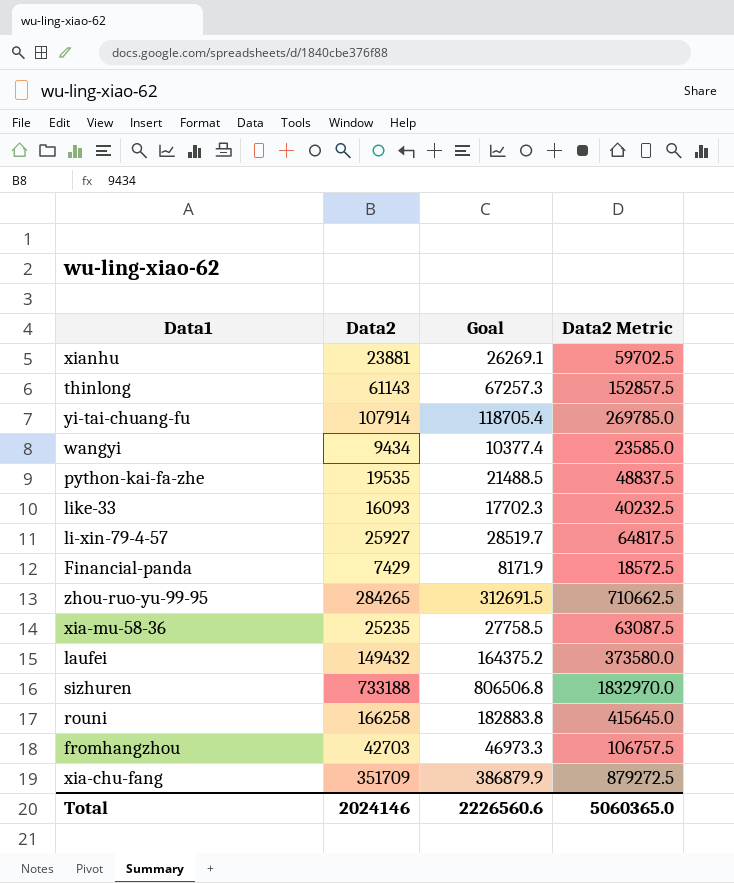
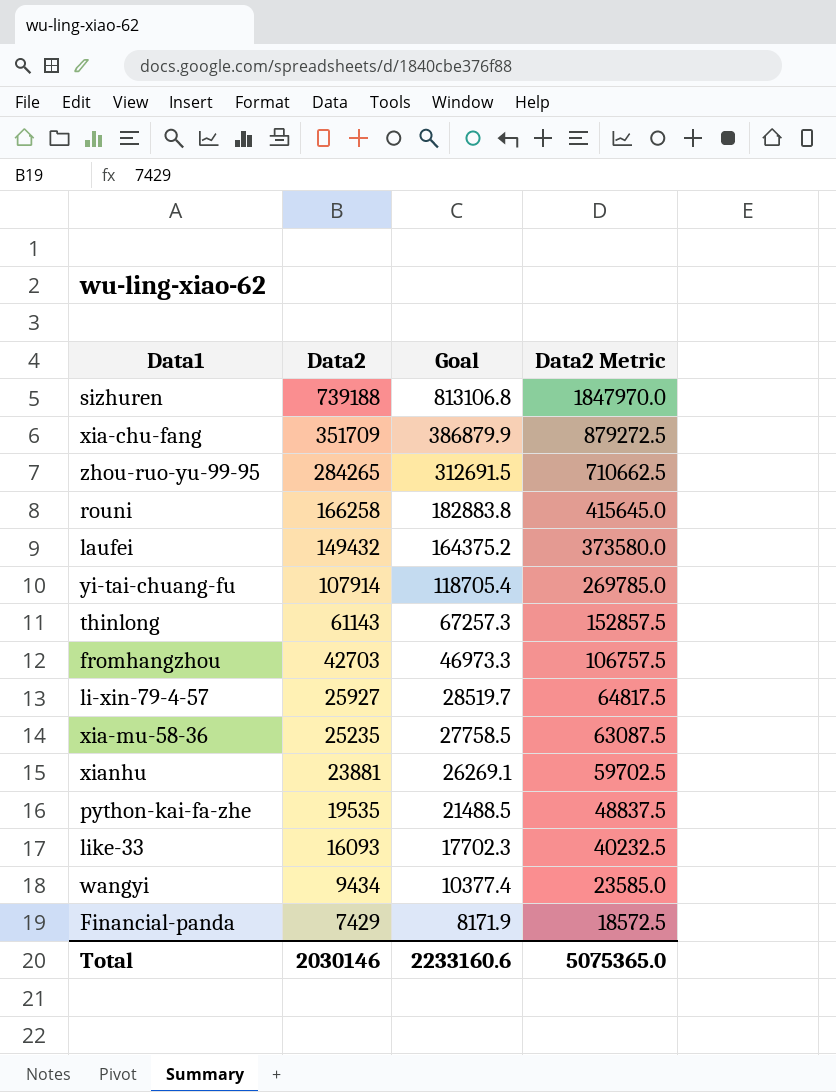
row order: none -> Data2 descending
sizhuren | Data2: 733188 -> 739188
sizhuren | Goal: 806506.8 -> 813106.8
sizhuren | Data2 Metric: 1832970.0 -> 1847970.0
Total | Data2: 2024146 -> 2030146
Total | Goal: 2226560.6 -> 2233160.6
Total | Data2 Metric: 5060365.0 -> 5075365.0

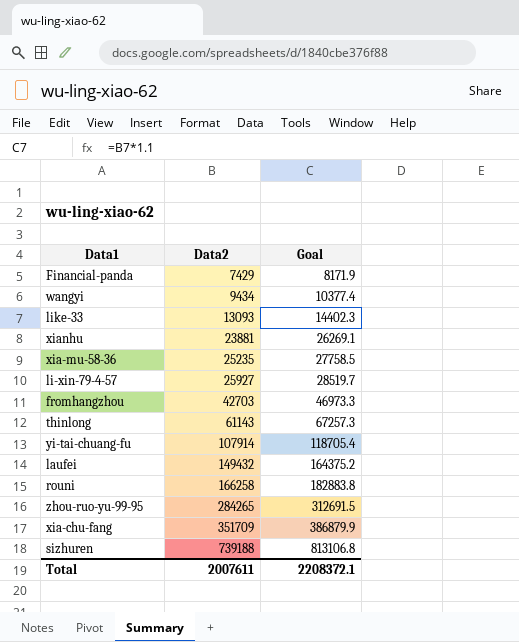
row order: Data2 descending -> Data2 ascending
column Data2 Metric | formula: [Data2] * 2.5 -> none
row python-kai-fa-zhe: 19535 | 21488.5 | 48837.5 -> none
like-33 | Data2: 16093 -> 13093
like-33 | Goal: 17702.3 -> 14402.3
Total | Data2: 2030146 -> 2007611
Total | Goal: 2233160.6 -> 2208372.1

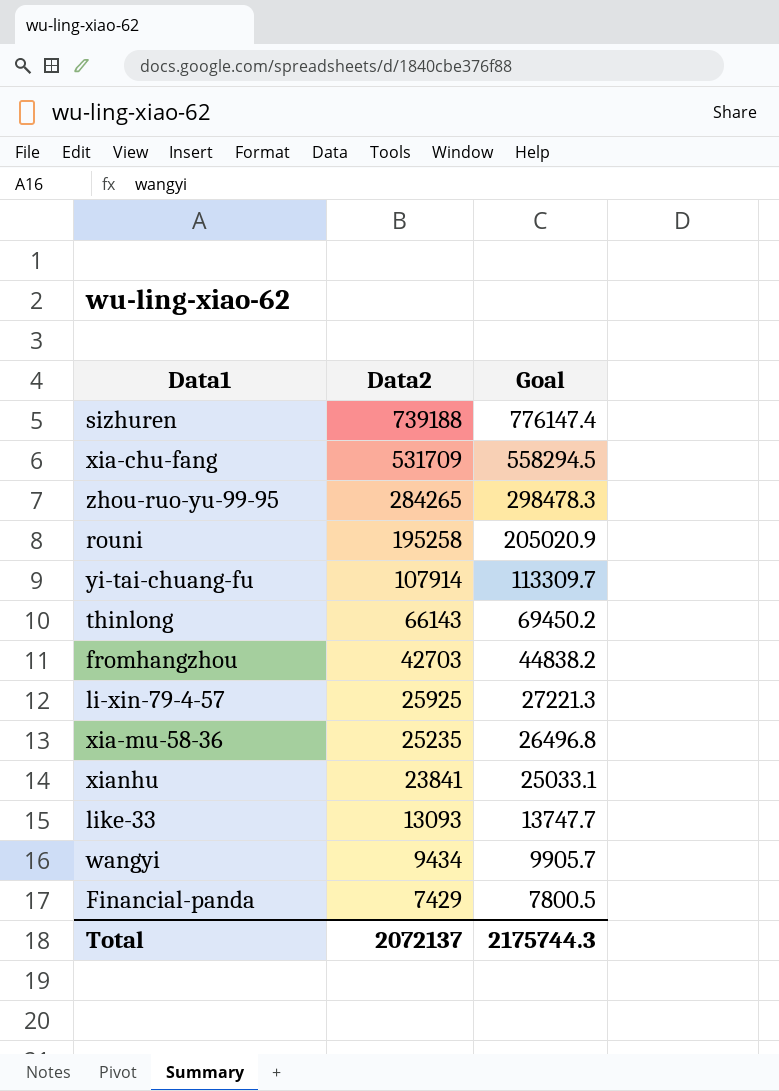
row order: Data2 ascending -> Data2 descending
column Goal | formula: [Data2] * 1.1 -> [Data2] * 1.05
row laufei: 149432 | 164375.2 -> none
xia-chu-fang | Data2: 351709 -> 531709
rouni | Data2: 166258 -> 195258
thinlong | Data2: 61143 -> 66143
li-xin-79-4-57 | Data2: 25927 -> 25925
xianhu | Data2: 23881 -> 23841
Total | Data2: 2007611 -> 2072137
Total | Goal: 2208372.1 -> 2175744.3

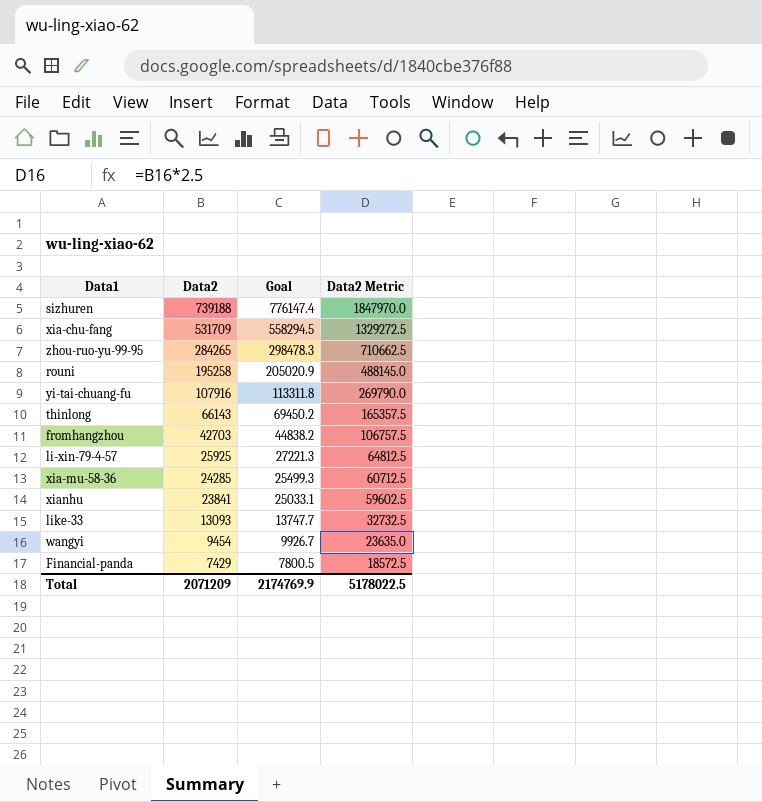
column Data2 Metric | formula: none -> [Data2] * 2.5
yi-tai-chuang-fu | Data2: 107914 -> 107916
yi-tai-chuang-fu | Goal: 113309.7 -> 113311.8
xia-mu-58-36 | Data2: 25235 -> 24285
xia-mu-58-36 | Goal: 26496.8 -> 25499.3
wangyi | Data2: 9434 -> 9454
wangyi | Goal: 9905.7 -> 9926.7
Total | Data2: 2072137 -> 2071209
Total | Goal: 2175744.3 -> 2174769.9

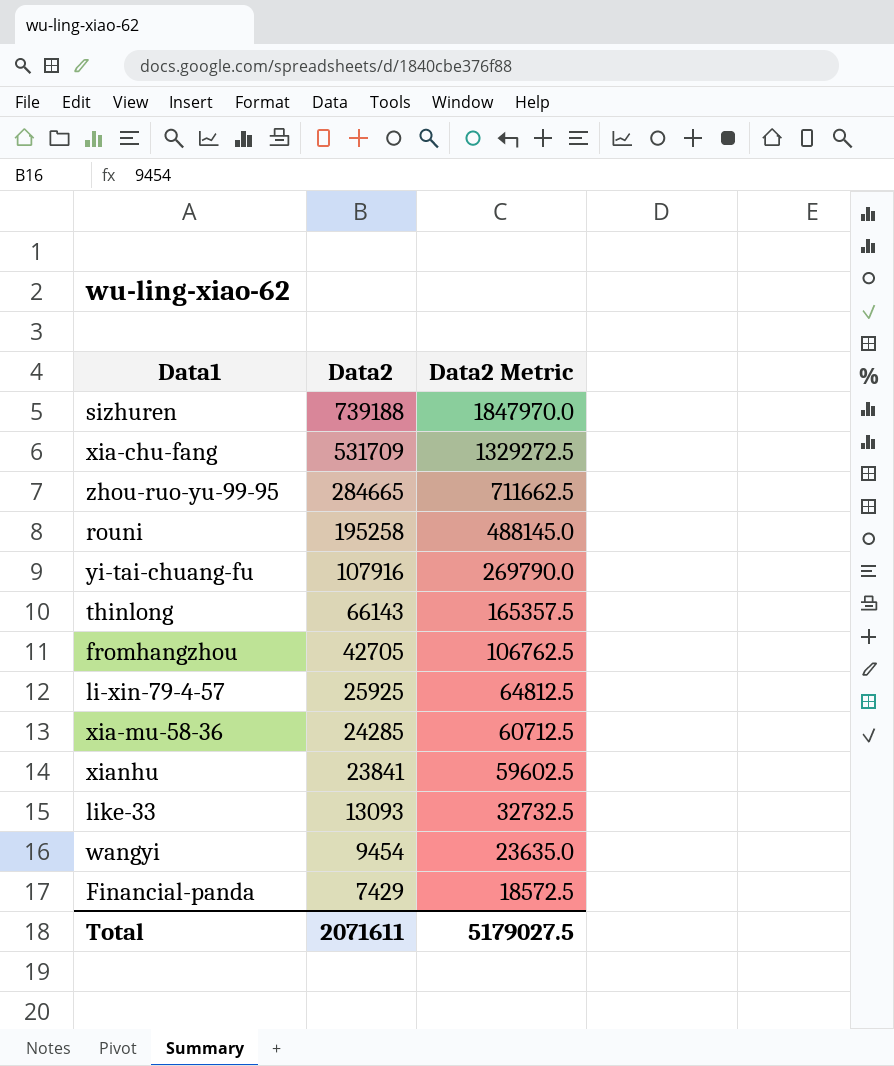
column Goal | formula: [Data2] * 1.05 -> none
zhou-ruo-yu-99-95 | Data2: 284265 -> 284665
zhou-ruo-yu-99-95 | Data2 Metric: 710662.5 -> 711662.5
fromhangzhou | Data2: 42703 -> 42705
fromhangzhou | Data2 Metric: 106757.5 -> 106762.5
Total | Data2: 2071209 -> 2071611
Total | Data2 Metric: 5178022.5 -> 5179027.5

